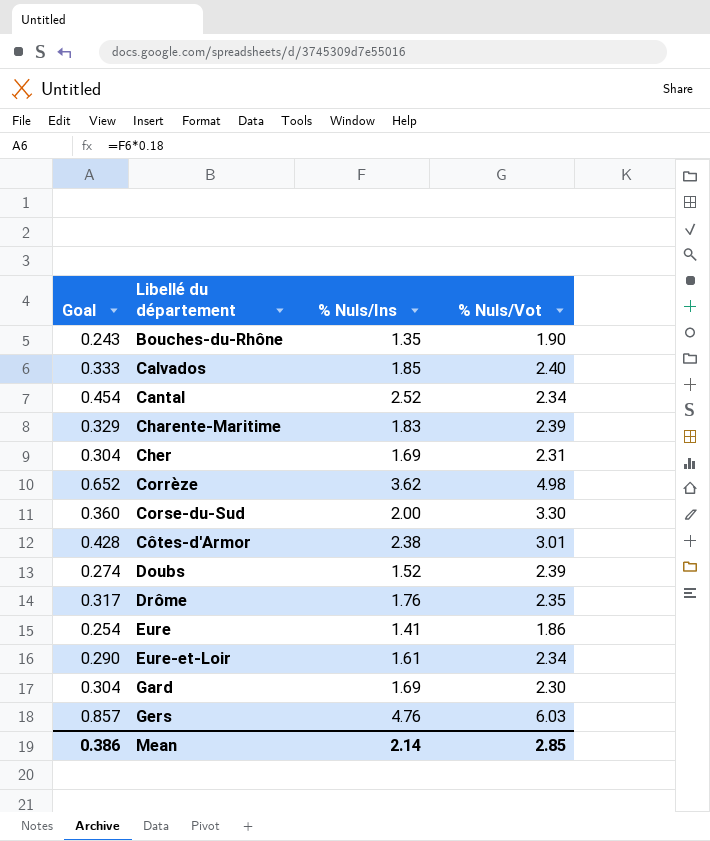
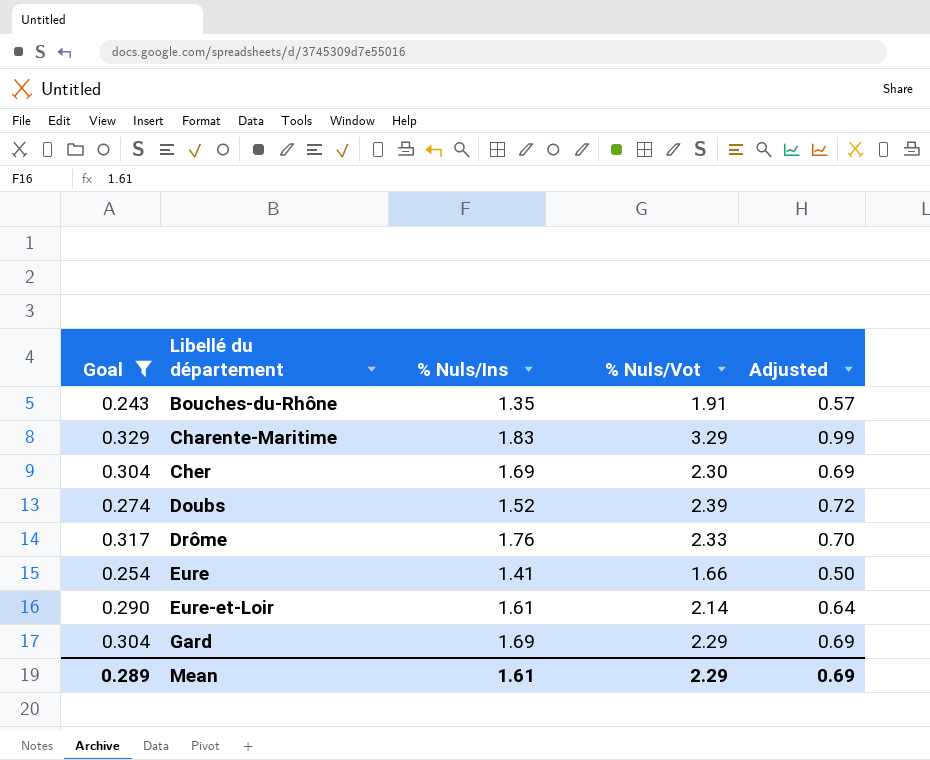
filter: none -> Goal <= 0.329
column Adjusted | formula: none -> [% Nuls/Vot] * 0.3
Bouches-du-Rhône | % Nuls/Vot: 1.90 -> 1.91
Charente-Maritime | % Nuls/Vot: 2.39 -> 3.29
Cher | % Nuls/Vot: 2.31 -> 2.30
Drôme | % Nuls/Vot: 2.35 -> 2.33
Eure | % Nuls/Vot: 1.86 -> 1.66
Eure-et-Loir | % Nuls/Vot: 2.34 -> 2.14
Gard | % Nuls/Vot: 2.30 -> 2.29
Mean | Goal: 0.386 -> 0.289
Mean | % Nuls/Ins: 2.14 -> 1.61
Mean | % Nuls/Vot: 2.85 -> 2.29

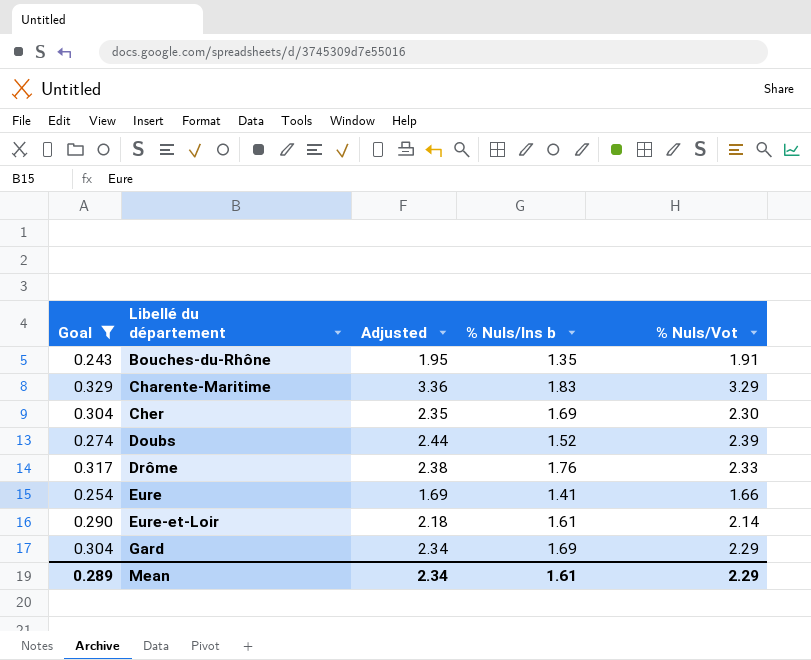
column Adjusted | formula: [% Nuls/Vot] * 0.3 -> [% Nuls/Vot] * 1.02
column Adjusted | position: 5 -> 3
column name: % Nuls/Ins -> % Nuls/Ins b
Mean | Adjusted: 0.69 -> 2.34

